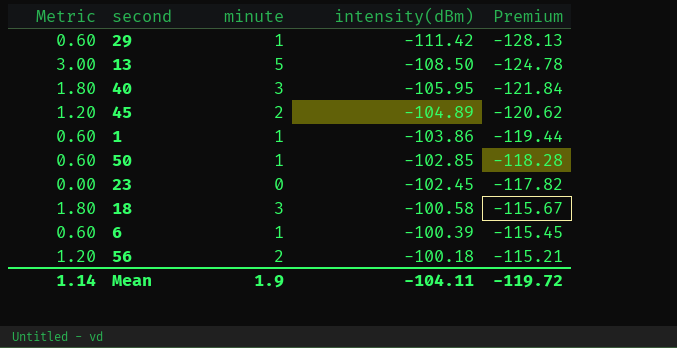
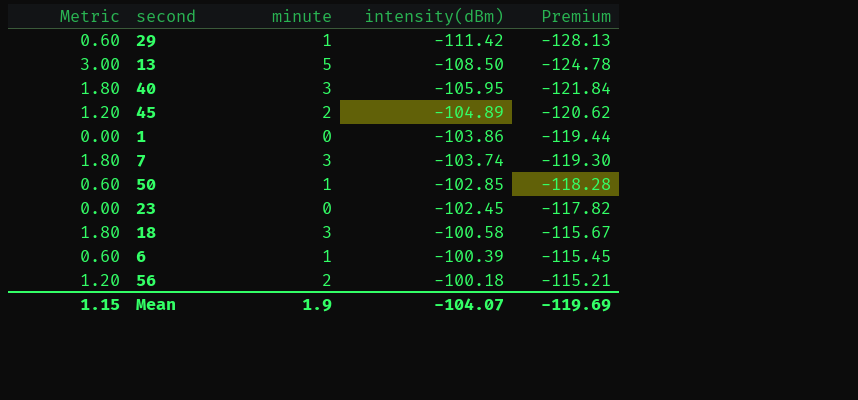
1 | Metric: 0.60 -> 0.00
1 | minute: 1 -> 0
row 7: none -> 1.80 | 3 | -103.74 | -119.30
Mean | Metric: 1.14 -> 1.15
Mean | intensity(dBm): -104.11 -> -104.07
Mean | Premium: -119.72 -> -119.69

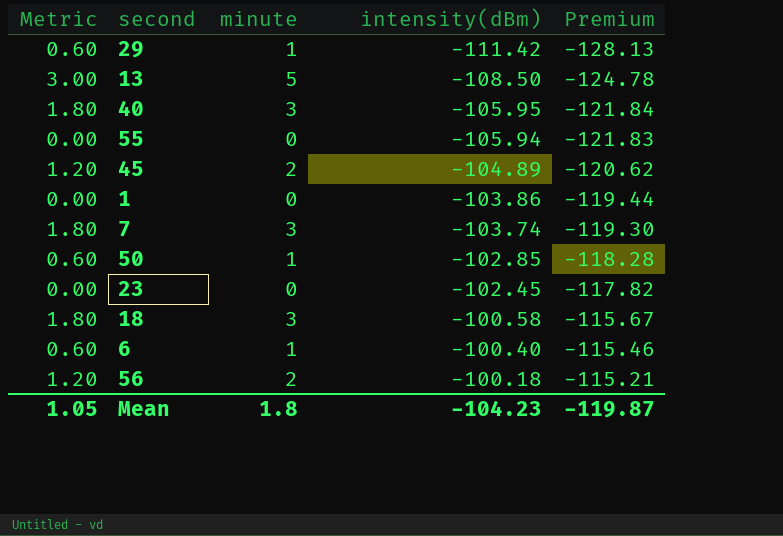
row 55: none -> 0.00 | 0 | -105.94 | -121.83
6 | intensity(dBm): -100.39 -> -100.40
6 | Premium: -115.45 -> -115.46
Mean | Metric: 1.15 -> 1.05
Mean | minute: 1.9 -> 1.8
Mean | intensity(dBm): -104.07 -> -104.23
Mean | Premium: -119.69 -> -119.87

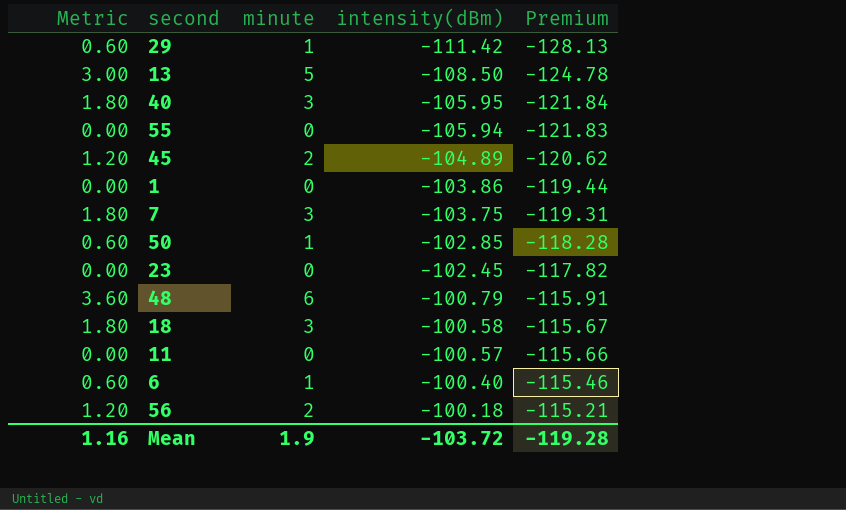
7 | intensity(dBm): -103.74 -> -103.75
7 | Premium: -119.30 -> -119.31
row 48: none -> 3.60 | 6 | -100.79 | -115.91
row 11: none -> 0.00 | 0 | -100.57 | -115.66
Mean | Metric: 1.05 -> 1.16
Mean | minute: 1.8 -> 1.9
Mean | intensity(dBm): -104.23 -> -103.72
Mean | Premium: -119.87 -> -119.28

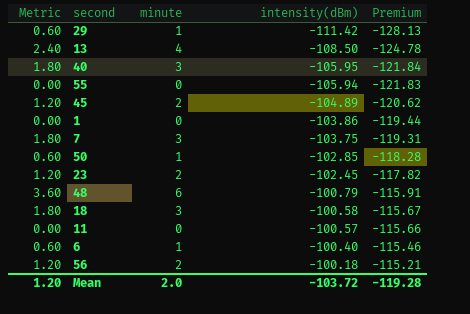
13 | Metric: 3.00 -> 2.40
13 | minute: 5 -> 4
23 | Metric: 0.00 -> 1.20
23 | minute: 0 -> 2
Mean | Metric: 1.16 -> 1.20
Mean | minute: 1.9 -> 2.0

